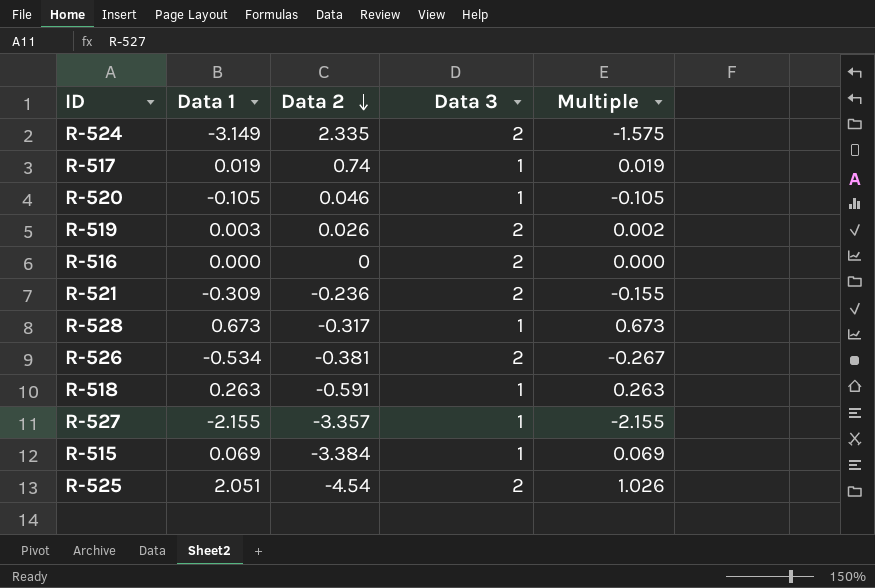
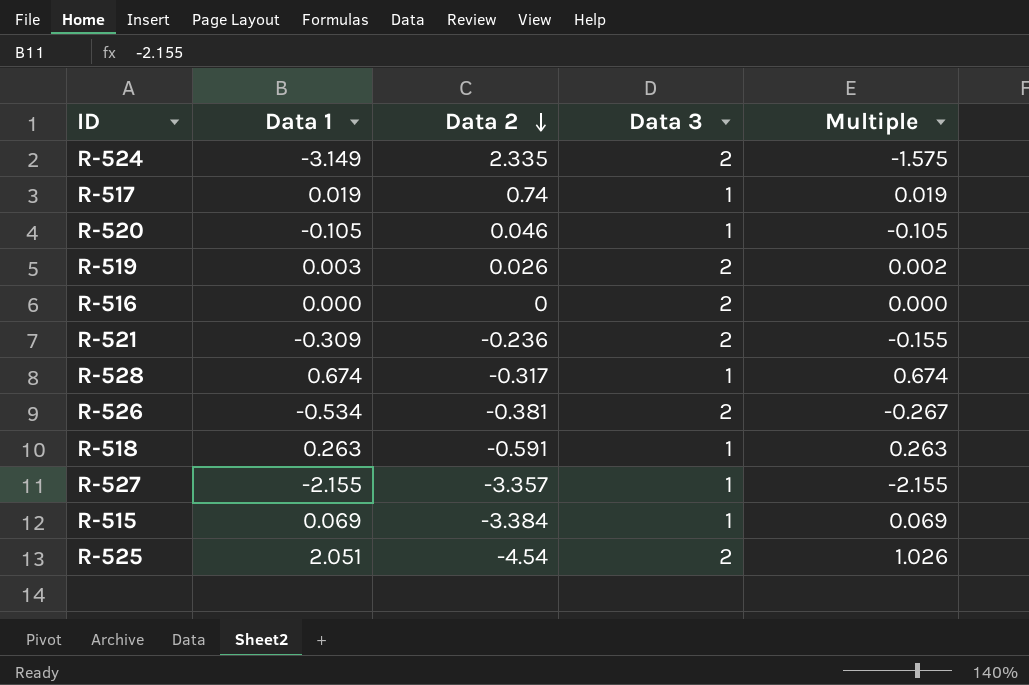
R-528 | Data 1: 0.673 -> 0.674
R-528 | Multiple: 0.673 -> 0.674

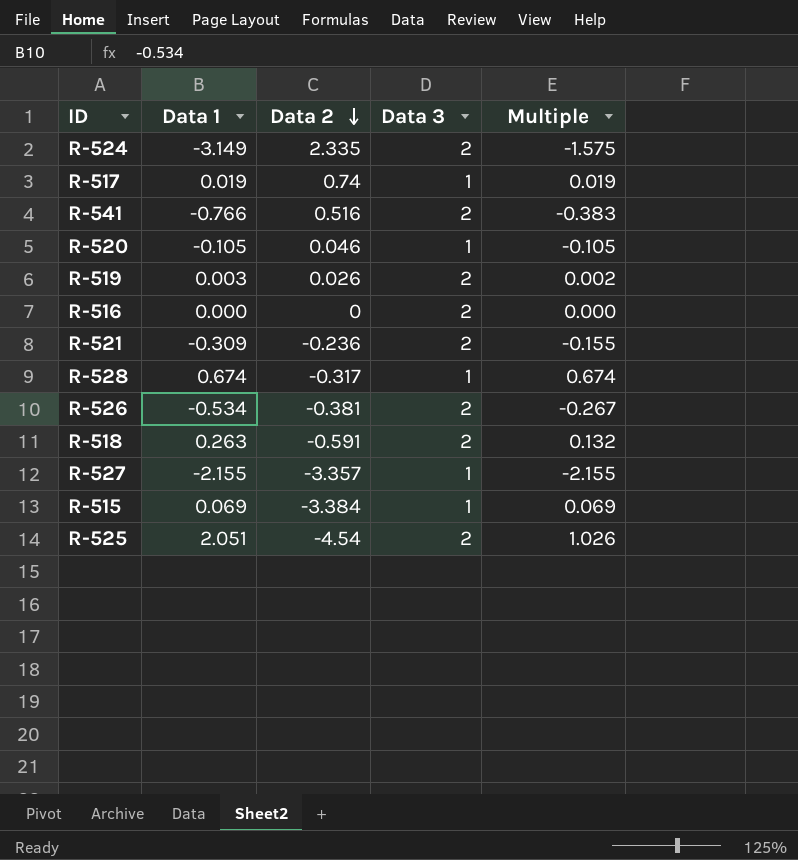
row R-541: none -> -0.766 | 0.516 | 2 | -0.383
R-518 | Data 3: 1 -> 2
R-518 | Multiple: 0.263 -> 0.132

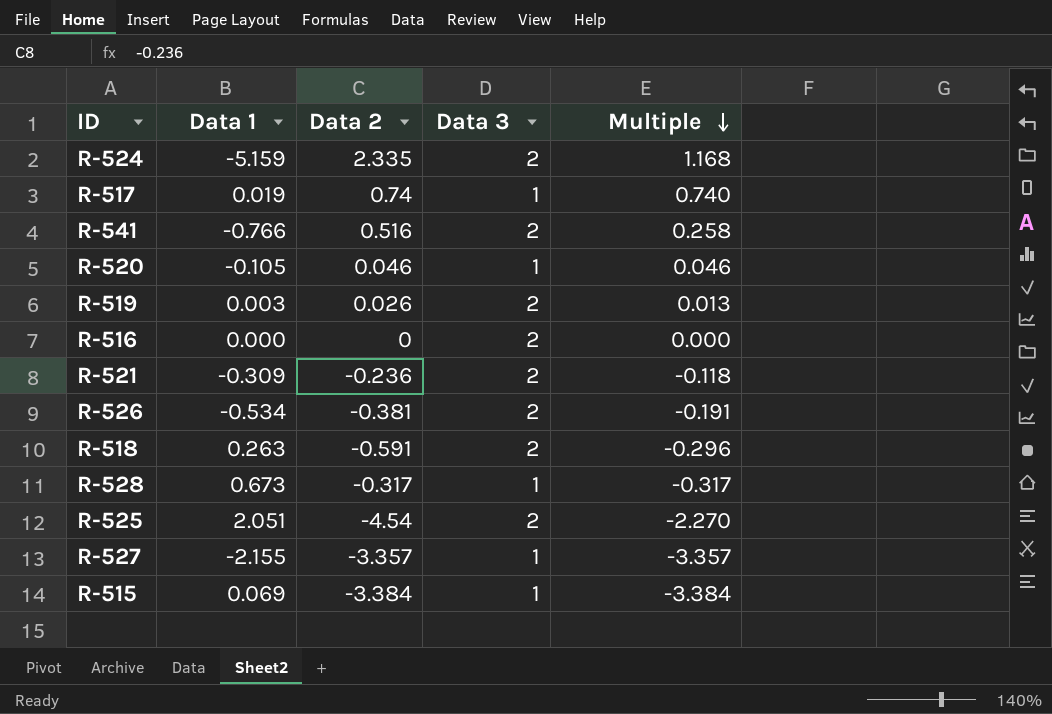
row order: Data 2 descending -> Multiple descending
column Multiple | formula: [Data 1] / [Data 3] -> [Data 2] / [Data 3]
R-524 | Data 1: -3.149 -> -5.159
R-528 | Data 1: 0.674 -> 0.673

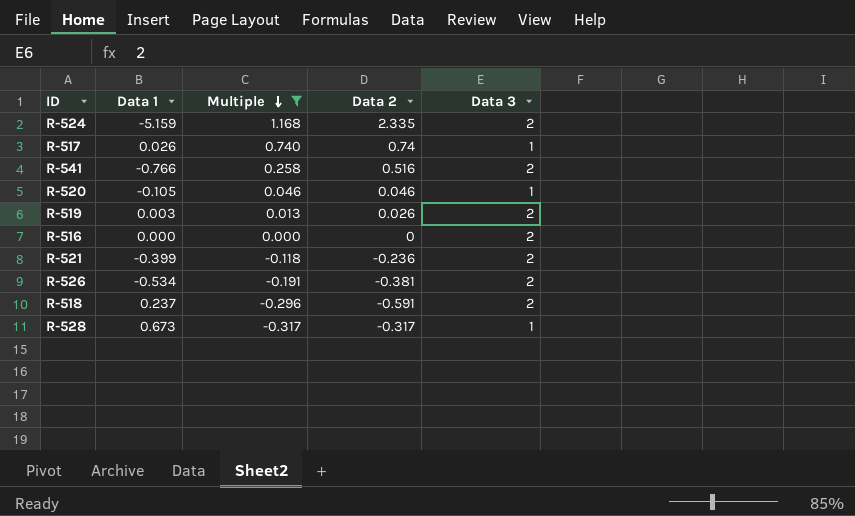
filter: none -> Multiple >= -0.317
column Multiple | position: 5 -> 3
R-517 | Data 1: 0.019 -> 0.026
R-521 | Data 1: -0.309 -> -0.399
R-518 | Data 1: 0.263 -> 0.237

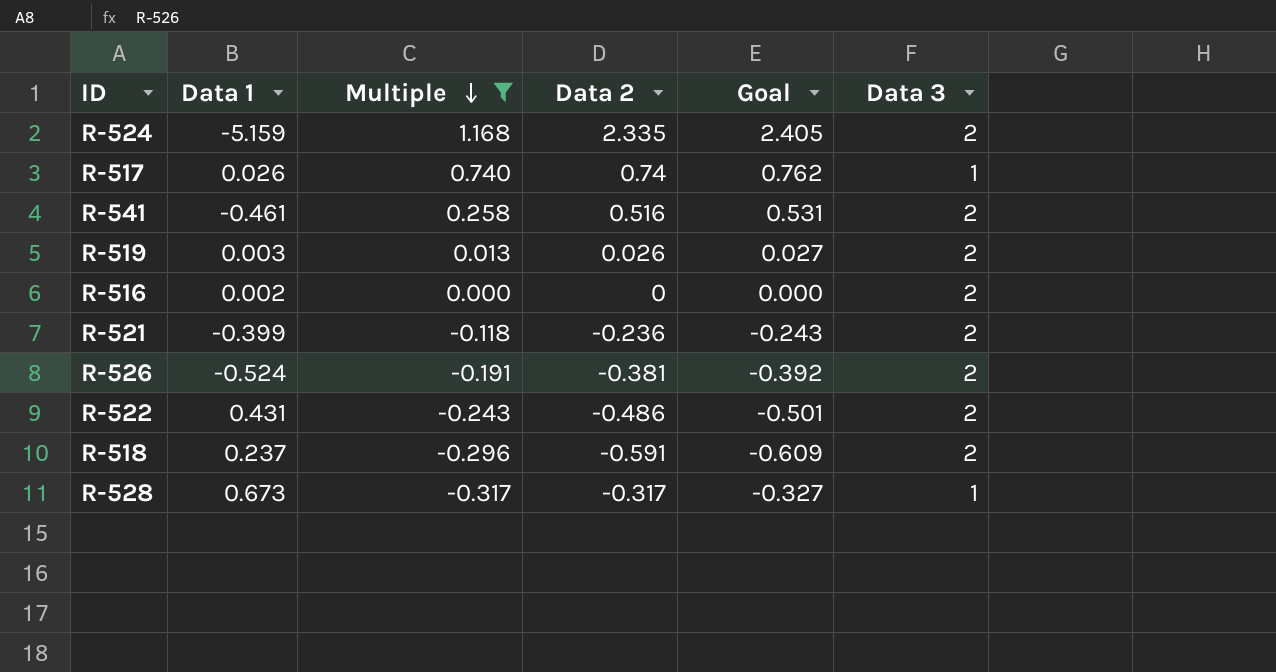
column Goal | formula: none -> [Data 2] * 1.03
row R-520: -0.105 | 0.046 | 0.046 | 1 -> none
R-541 | Data 1: -0.766 -> -0.461
R-516 | Data 1: 0.000 -> 0.002
R-526 | Data 1: -0.534 -> -0.524
row R-522: none -> 0.431 | -0.243 | -0.486 | -0.501 | 2

